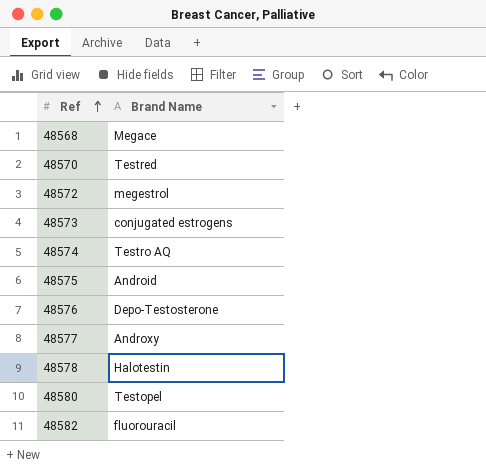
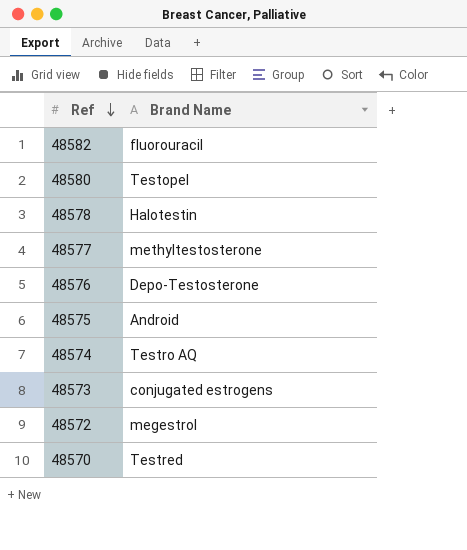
row order: Ref ascending -> Ref descending
row 48568: Megace -> none
48577 | Brand Name: Androxy -> methyltestosterone

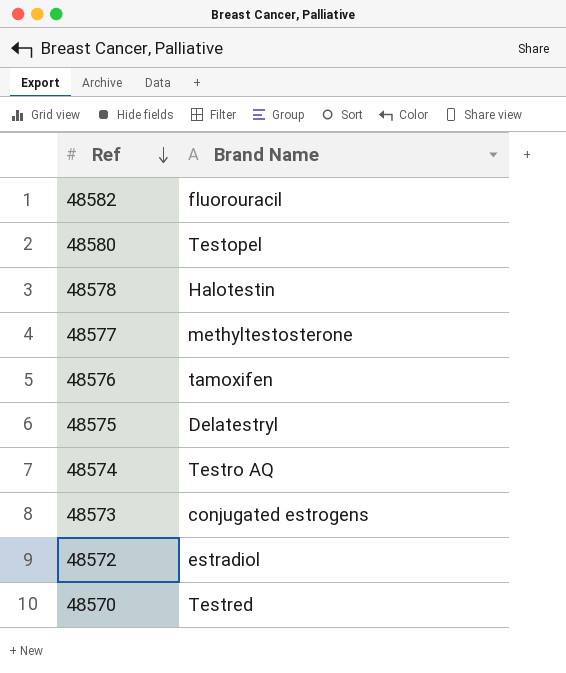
48576 | Brand Name: Depo-Testosterone -> tamoxifen
48575 | Brand Name: Android -> Delatestryl
48572 | Brand Name: megestrol -> estradiol

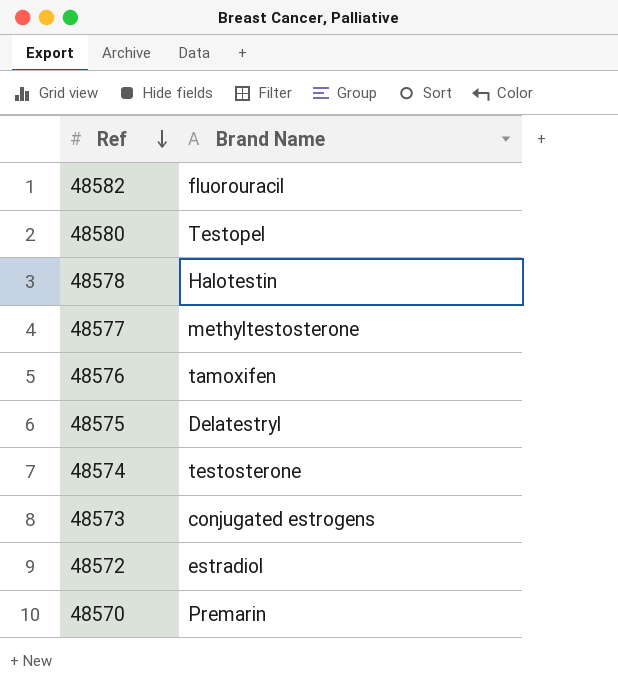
48574 | Brand Name: Testro AQ -> testosterone
48570 | Brand Name: Testred -> Premarin

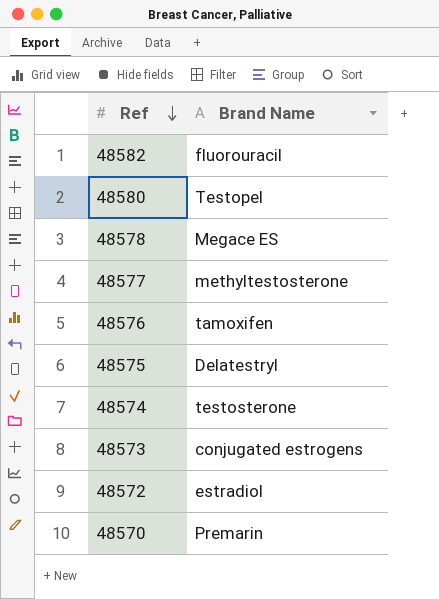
48578 | Brand Name: Halotestin -> Megace ES

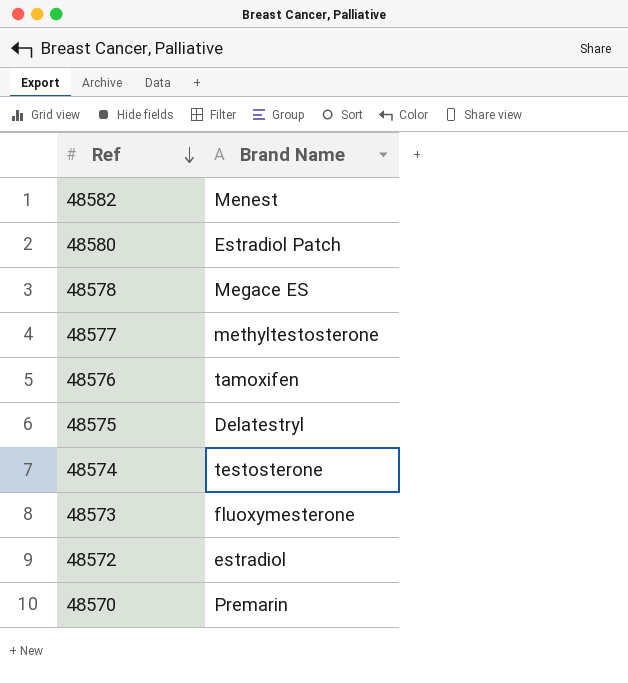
48582 | Brand Name: fluorouracil -> Menest
48580 | Brand Name: Testopel -> Estradiol Patch
48573 | Brand Name: conjugated estrogens -> fluoxymesterone

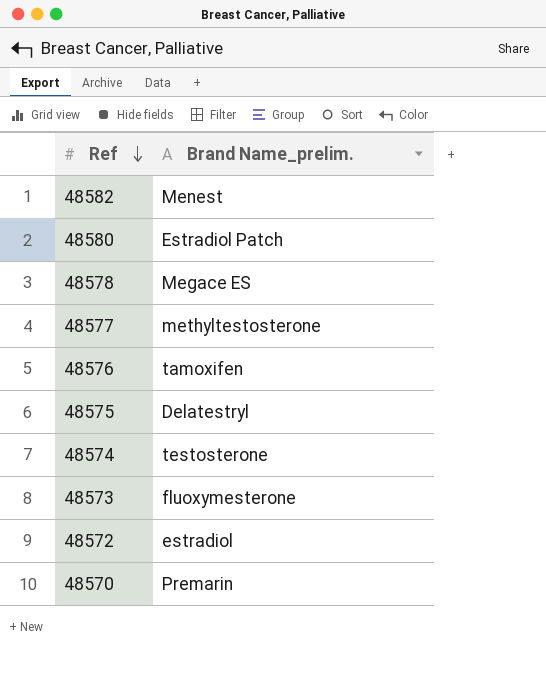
column name: Brand Name -> Brand Name_prelim.

